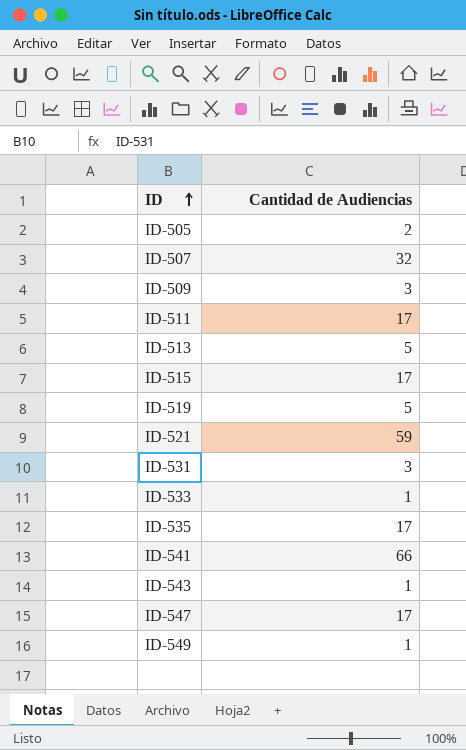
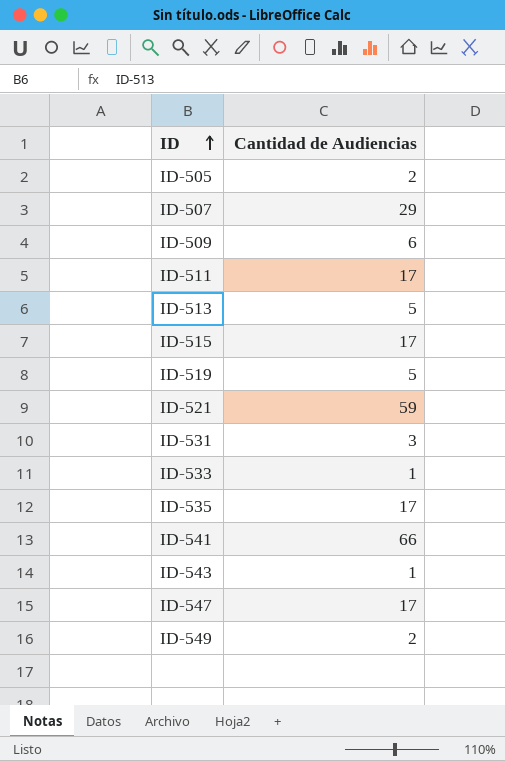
ID-507 | Cantidad de Audiencias: 32 -> 29
ID-509 | Cantidad de Audiencias: 3 -> 6
ID-549 | Cantidad de Audiencias: 1 -> 2

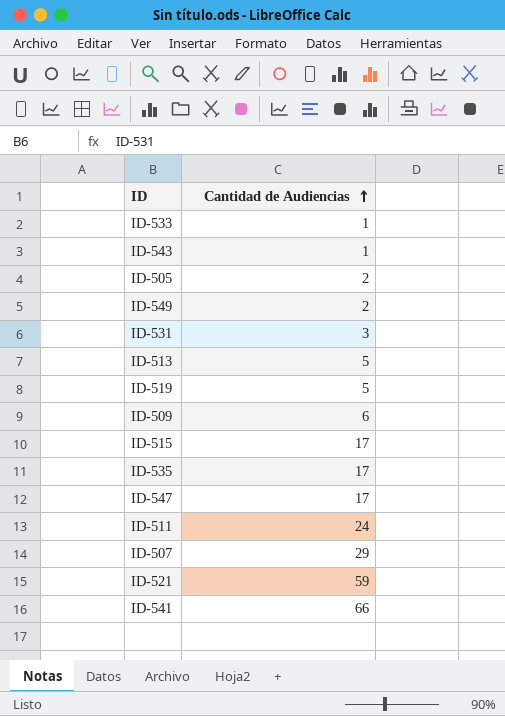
row order: ID ascending -> Cantidad de Audiencias ascending
ID-511 | Cantidad de Audiencias: 17 -> 24

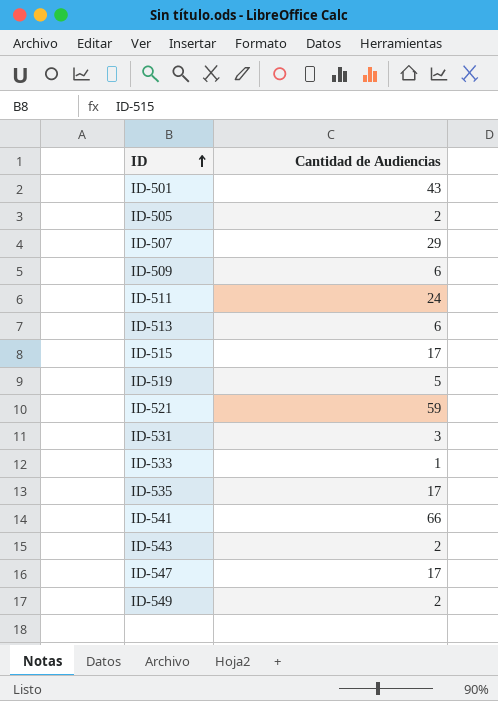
row order: Cantidad de Audiencias ascending -> ID ascending
row ID-501: none -> 43
ID-513 | Cantidad de Audiencias: 5 -> 6
ID-543 | Cantidad de Audiencias: 1 -> 2

